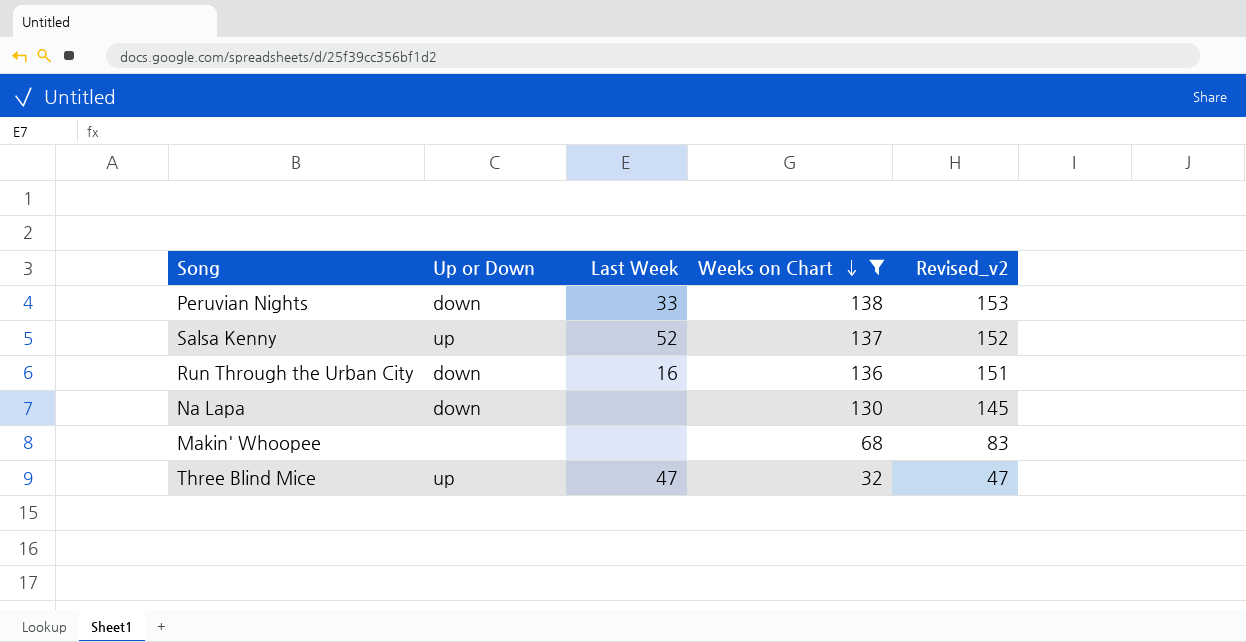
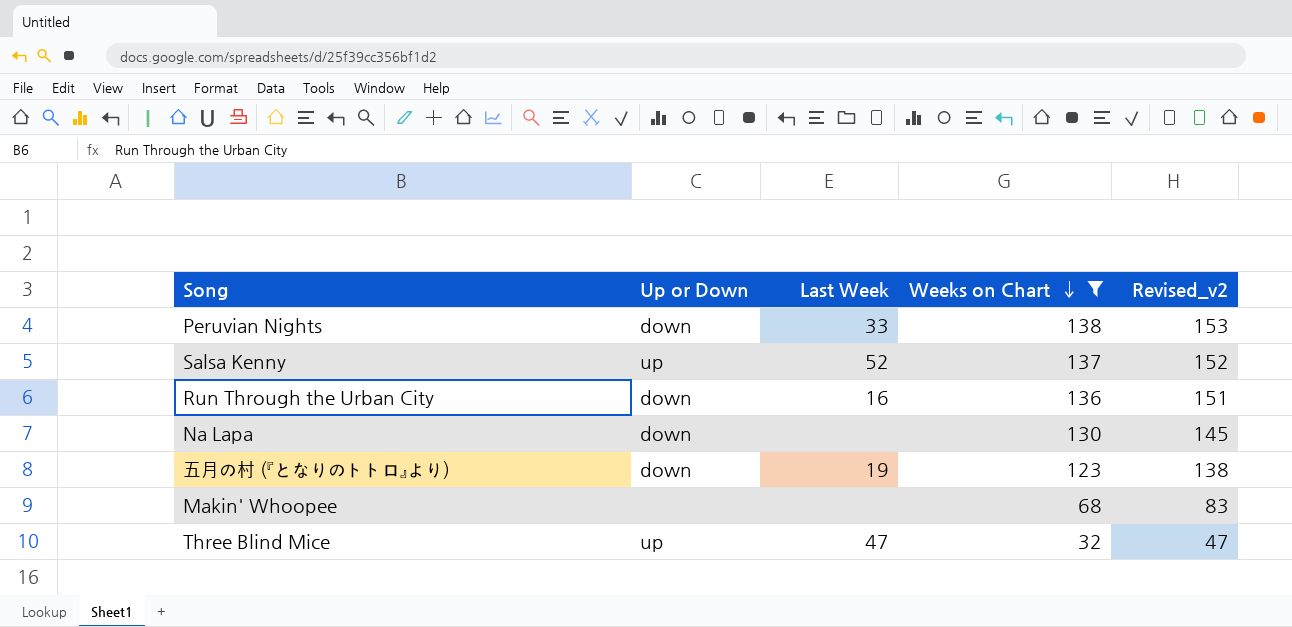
row 五月の村 (『となりのトトロ』より): none -> down | 19 | 123 | 138

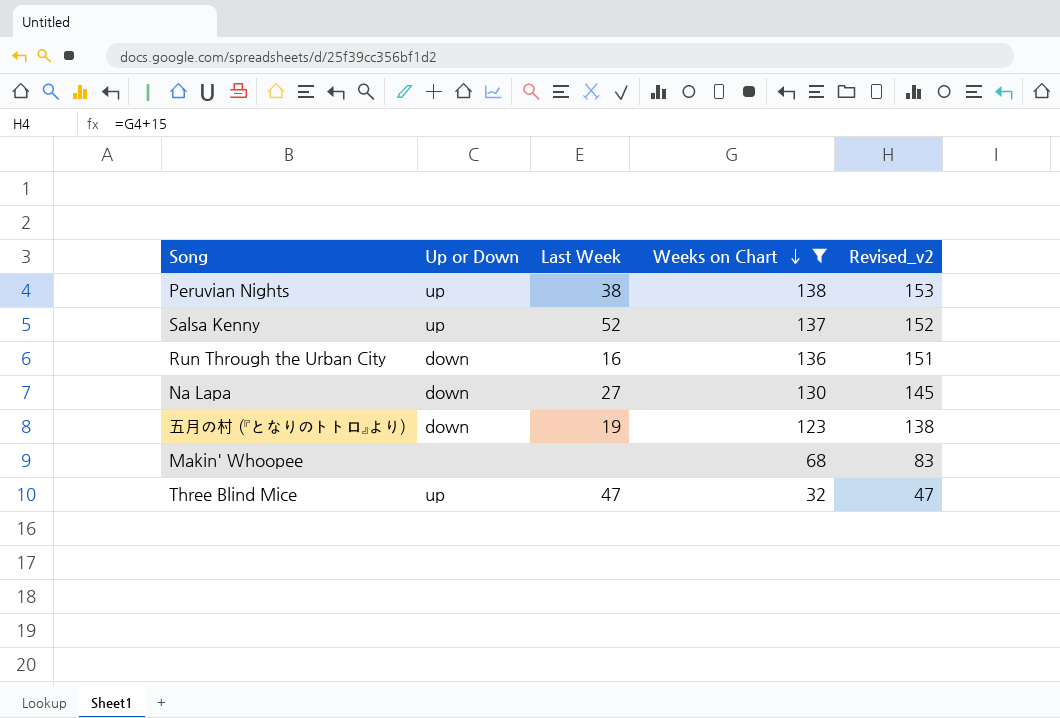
Peruvian Nights | Up or Down: down -> up
Peruvian Nights | Last Week: 33 -> 38
Na Lapa | Last Week: none -> 27

